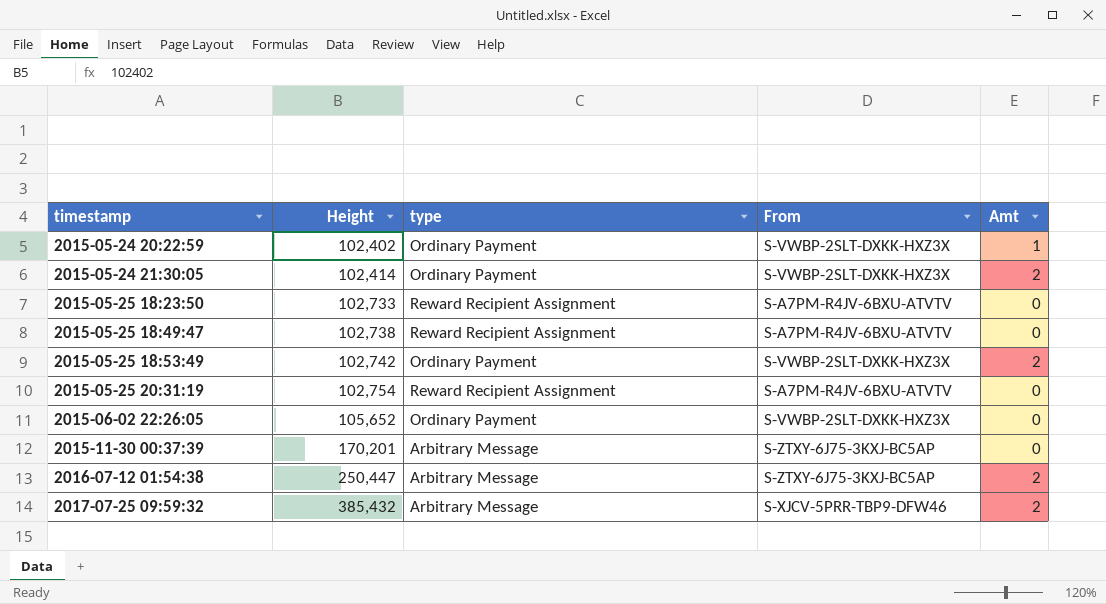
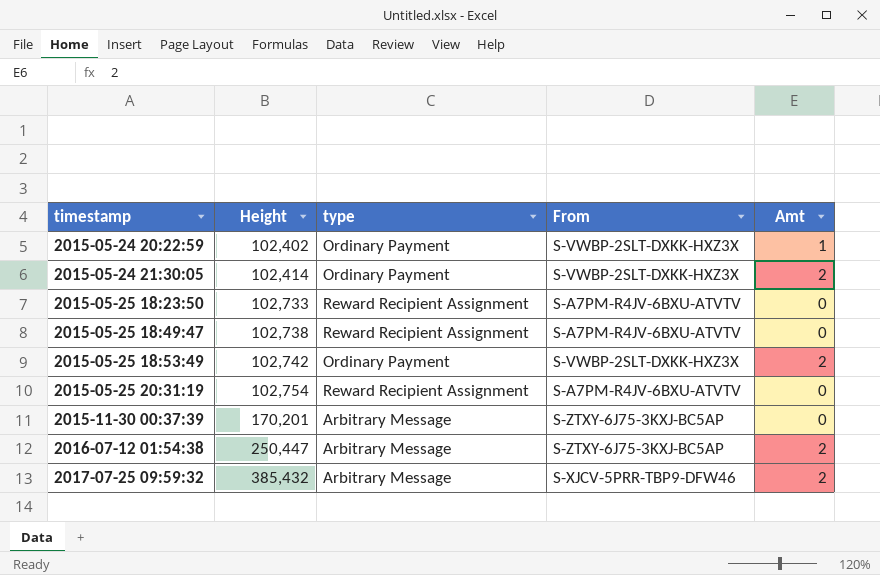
row 2015-06-02 22:26:05: 105,652 | Ordinary Payment | S-VWBP-2SLT-DXKK-HXZ3X | 0 -> none

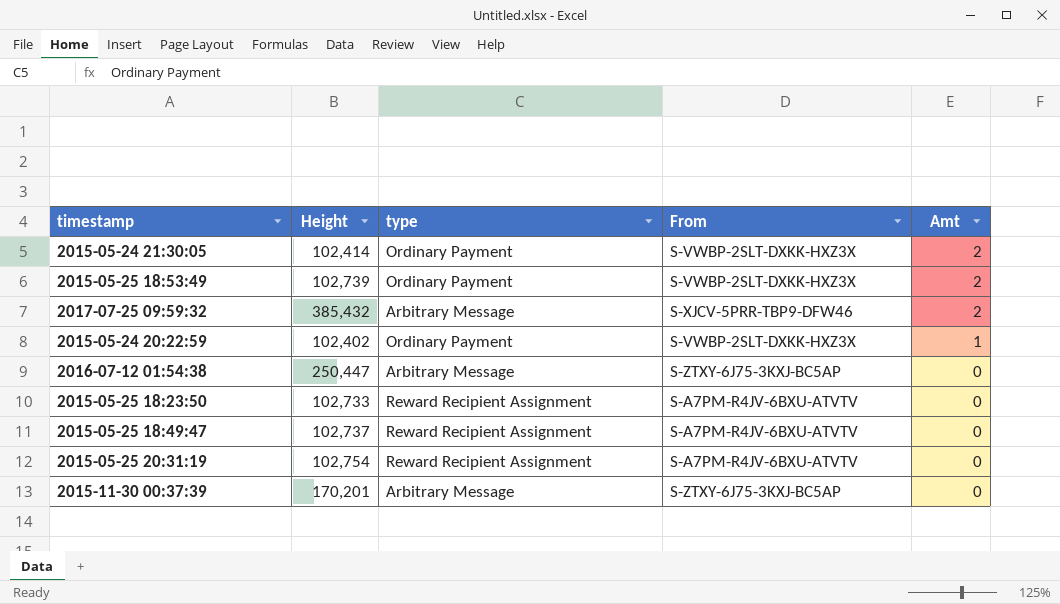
row order: timestamp ascending -> Amt descending
2015-05-25 18:53:49 | Height: 102,742 -> 102,739
2016-07-12 01:54:38 | Amt: 2 -> 0
2015-05-25 18:49:47 | Height: 102,738 -> 102,737

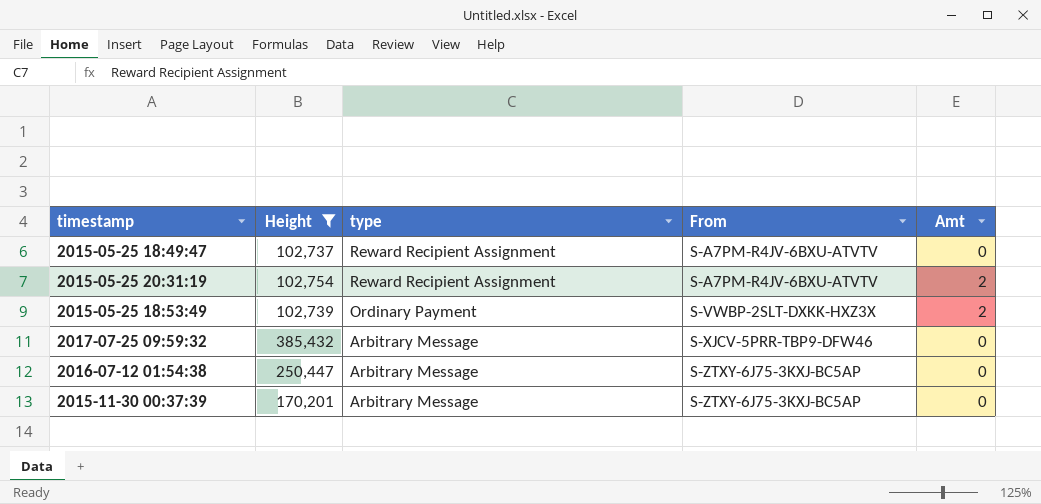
filter: none -> Height >= 102,737
row order: Amt descending -> type descending
2015-05-25 20:31:19 | Amt: 0 -> 2
2017-07-25 09:59:32 | Amt: 2 -> 0

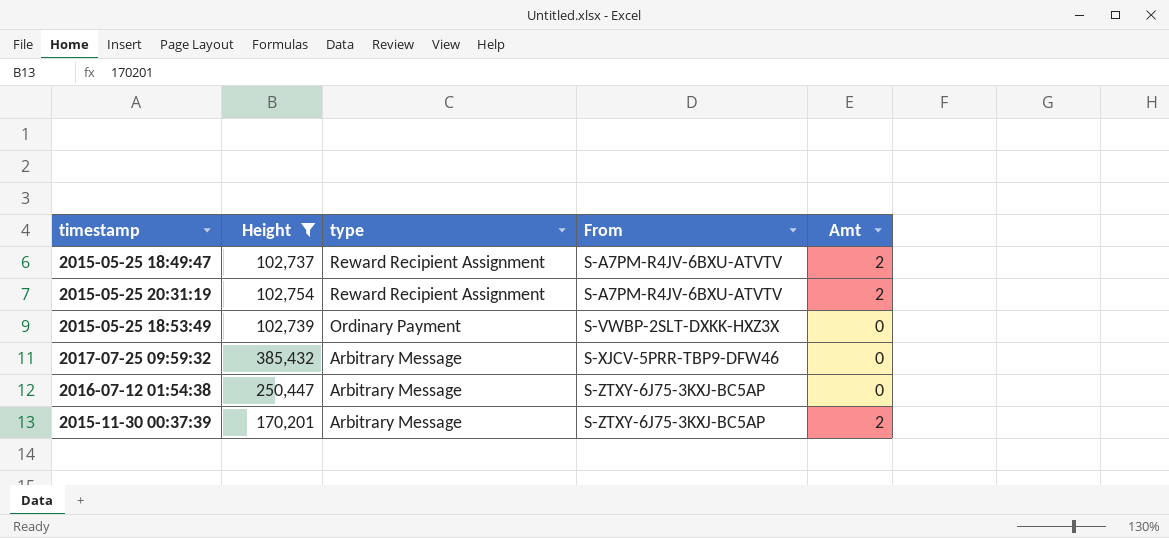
2015-05-25 18:49:47 | Amt: 0 -> 2
2015-05-25 18:53:49 | Amt: 2 -> 0
2015-11-30 00:37:39 | Amt: 0 -> 2

